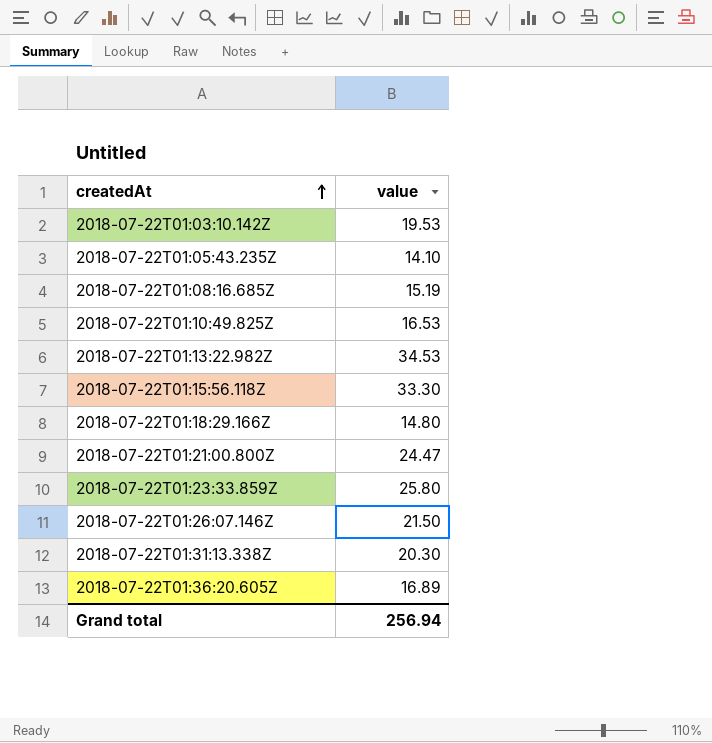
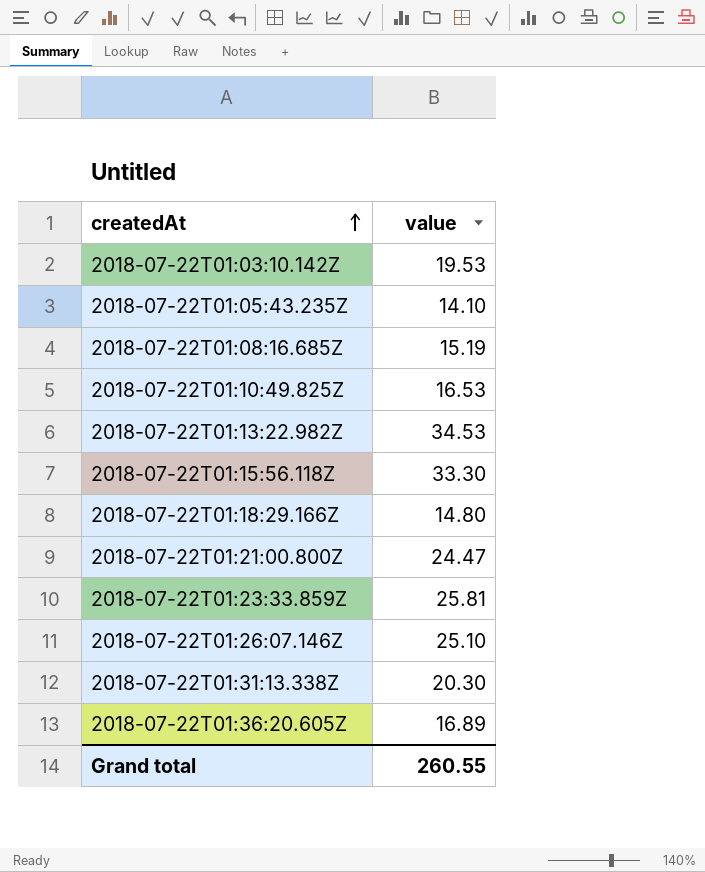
2018-07-22T01:23:33.859Z | value: 25.80 -> 25.81
2018-07-22T01:26:07.146Z | value: 21.50 -> 25.10
Grand total | value: 256.94 -> 260.55

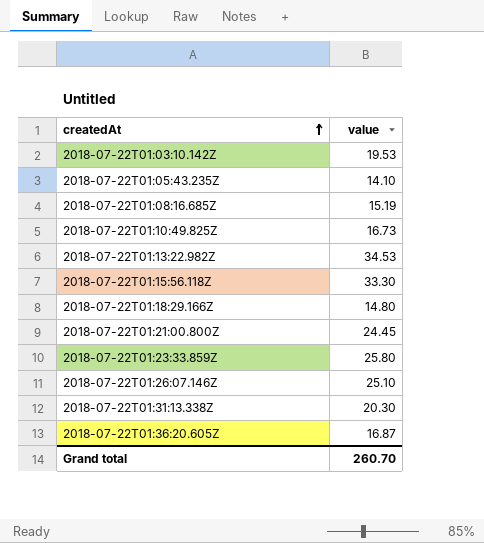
2018-07-22T01:10:49.825Z | value: 16.53 -> 16.73
2018-07-22T01:21:00.800Z | value: 24.47 -> 24.45
2018-07-22T01:23:33.859Z | value: 25.81 -> 25.80
2018-07-22T01:36:20.605Z | value: 16.89 -> 16.87
Grand total | value: 260.55 -> 260.70

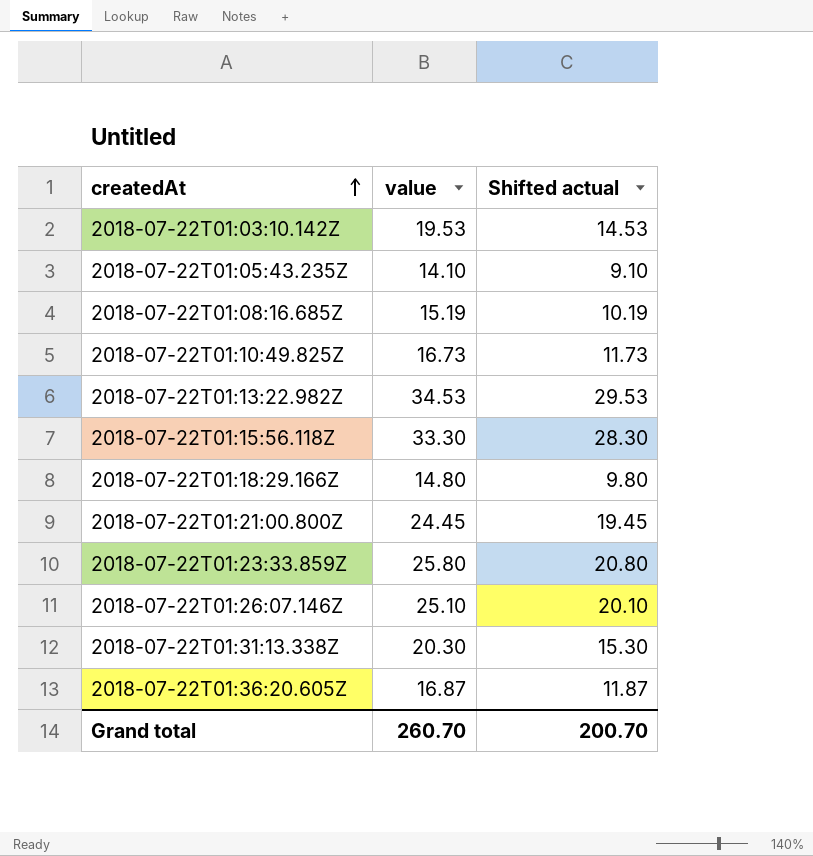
column Shifted actual | formula: none -> [value] - 5

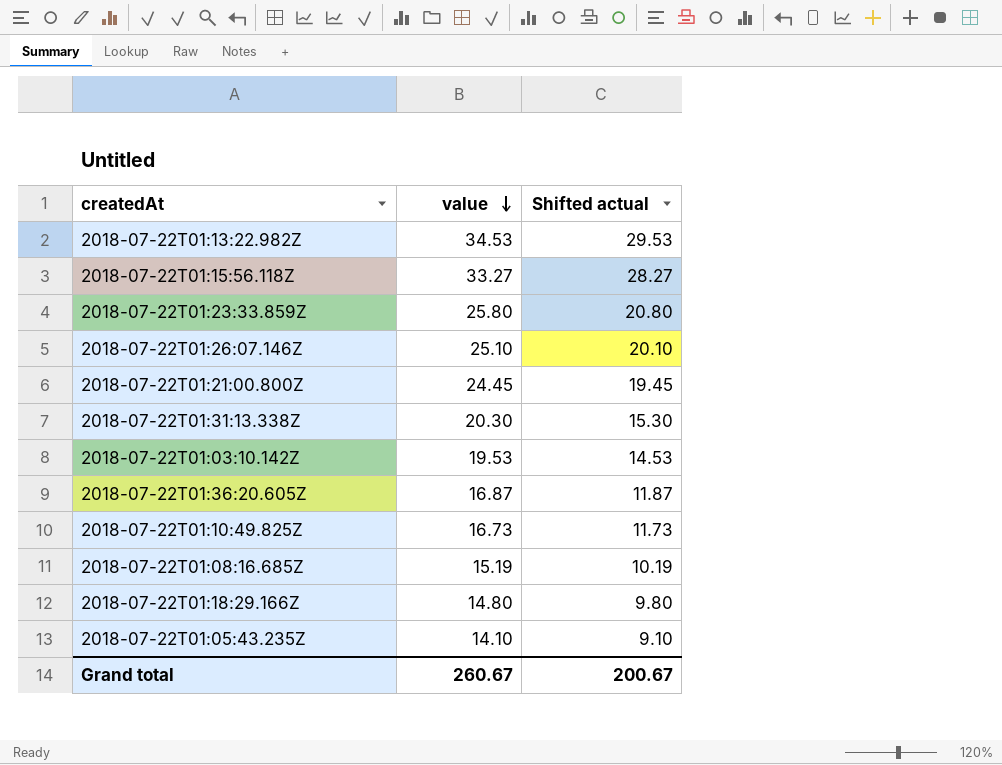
row order: createdAt ascending -> value descending
2018-07-22T01:15:56.118Z | value: 33.30 -> 33.27
2018-07-22T01:15:56.118Z | Shifted actual: 28.30 -> 28.27
Grand total | value: 260.70 -> 260.67
Grand total | Shifted actual: 200.70 -> 200.67

